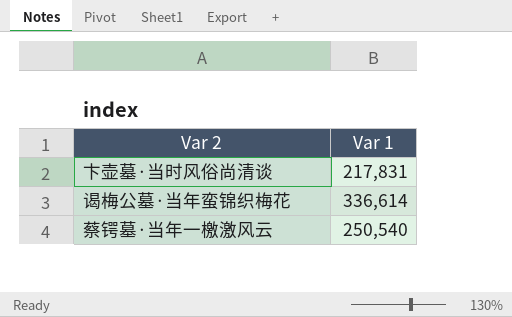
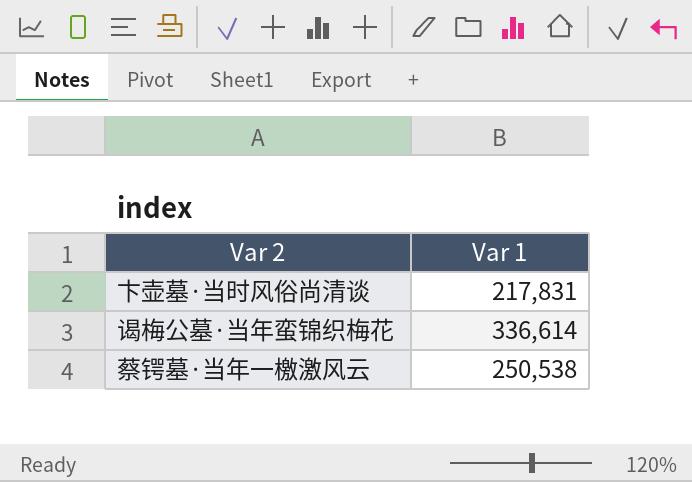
蔡锷墓·当年一檄激风云 | Var 1: 250,540 -> 250,538

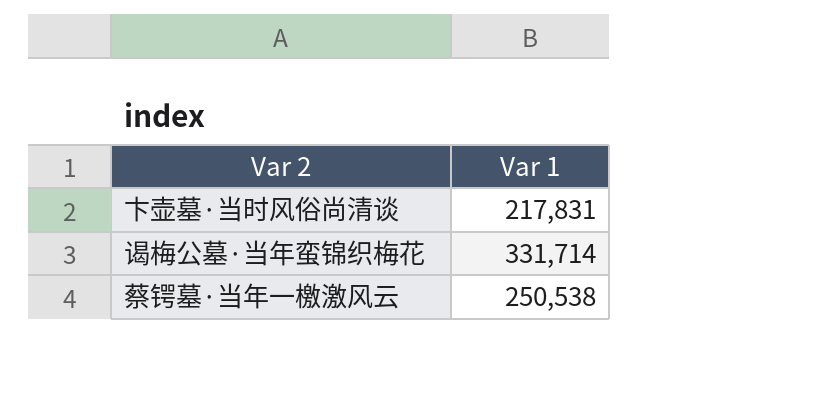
谒梅公墓·当年蛮锦织梅花 | Var 1: 336,614 -> 331,714

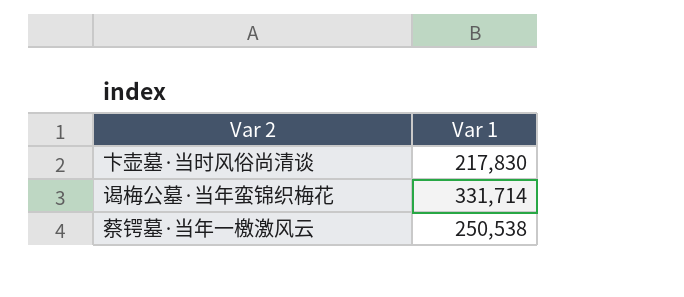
卞壶墓·当时风俗尚清谈 | Var 1: 217,831 -> 217,830

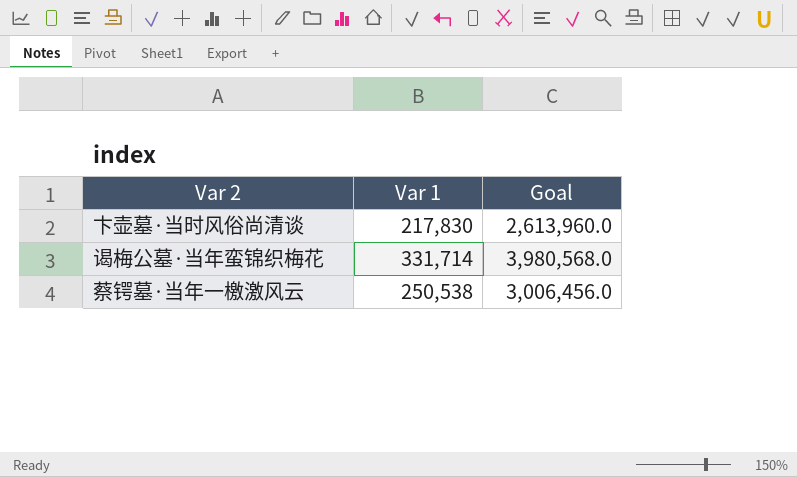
column Goal | formula: none -> [Var 1] * 12

